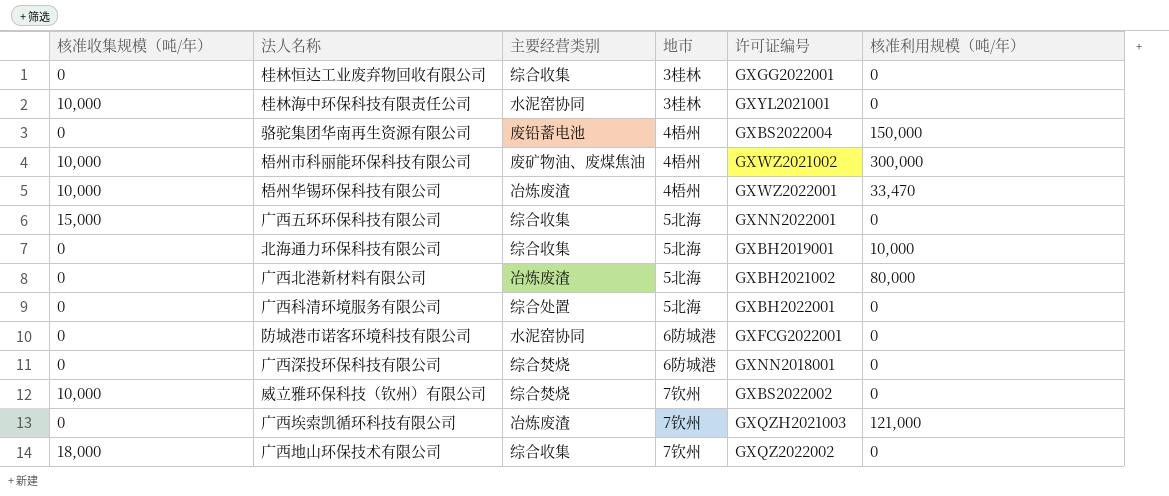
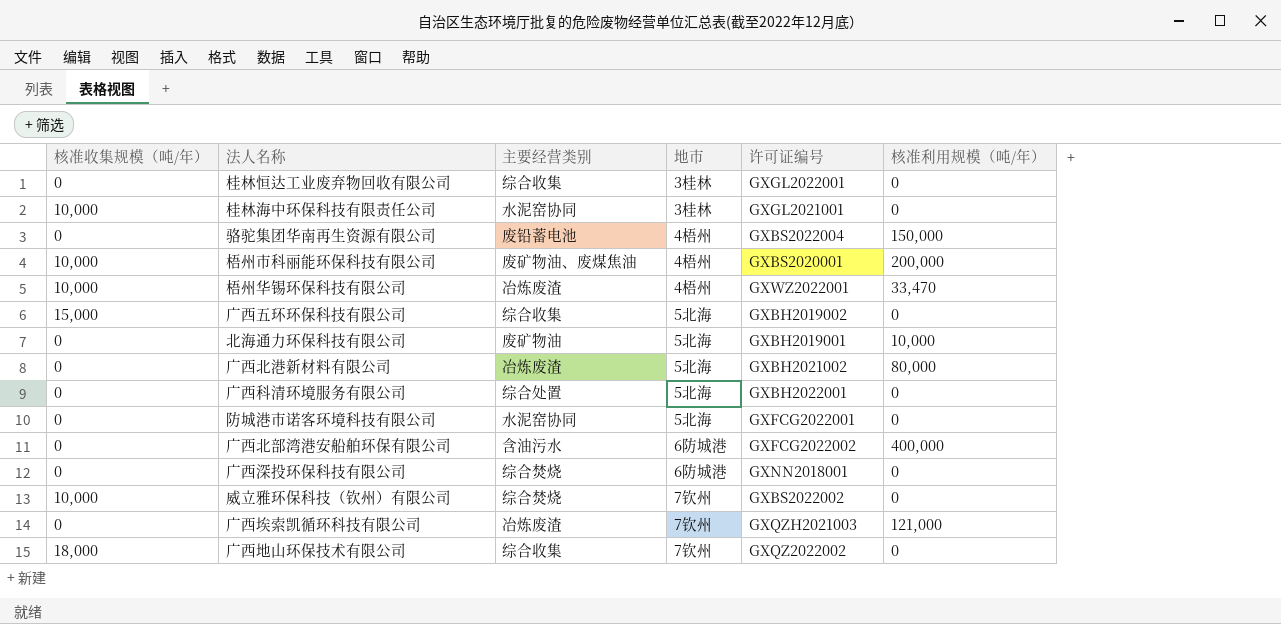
桂林恒达工业废弃物回收有限公司 | 许可证编号: GXGG2022001 -> GXGL2022001
桂林海中环保科技有限责任公司 | 许可证编号: GXYL2021001 -> GXGL2021001
梧州市科丽能环保科技有限公司 | 许可证编号: GXWZ2021002 -> GXBS2020001
梧州市科丽能环保科技有限公司 | 核准利用规模（吨/年）: 300,000 -> 200,000
广西五环环保科技有限公司 | 许可证编号: GXNN2022001 -> GXBH2019002
北海通力环保科技有限公司 | 主要经营类别: 综合收集 -> 废矿物油
防城港市诺客环境科技有限公司 | 地市: 6防城港 -> 5北海
row 广西北部湾港安船舶环保有限公司: none -> 0 | 含油污水 | 6防城港 | GXFCG2022002 | 400,000

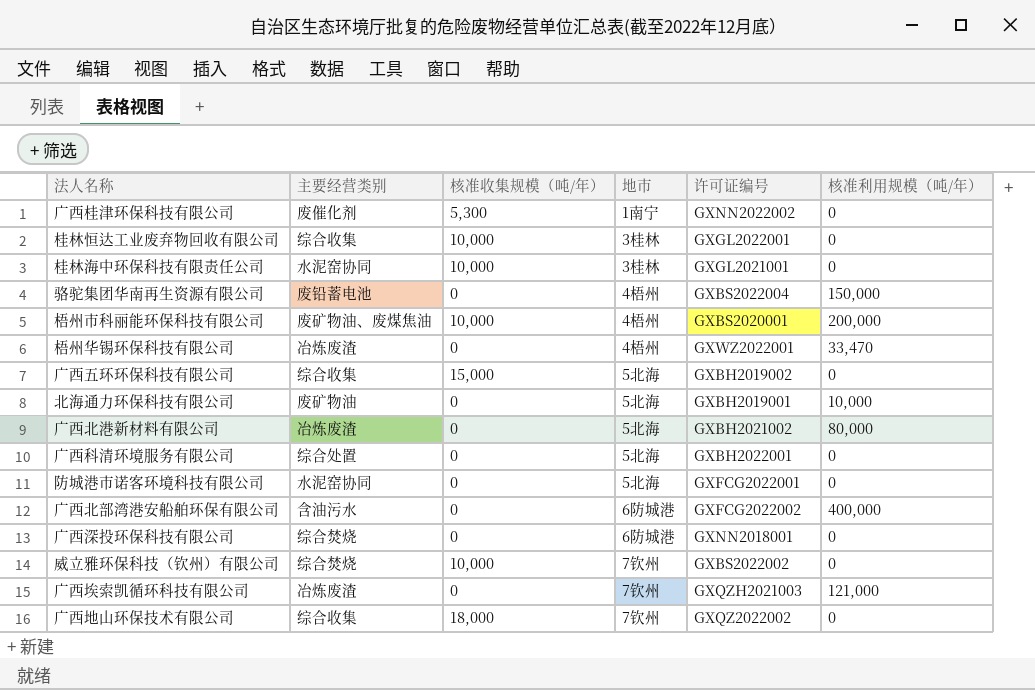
column 核准收集规模（吨/年） | position: 1 -> 3
row 广西桂津环保科技有限公司: none -> 废催化剂 | 5,300 | 1南宁 | GXNN2022002 | 0
桂林恒达工业废弃物回收有限公司 | 核准收集规模（吨/年）: 0 -> 10,000
梧州华锡环保科技有限公司 | 核准收集规模（吨/年）: 10,000 -> 0

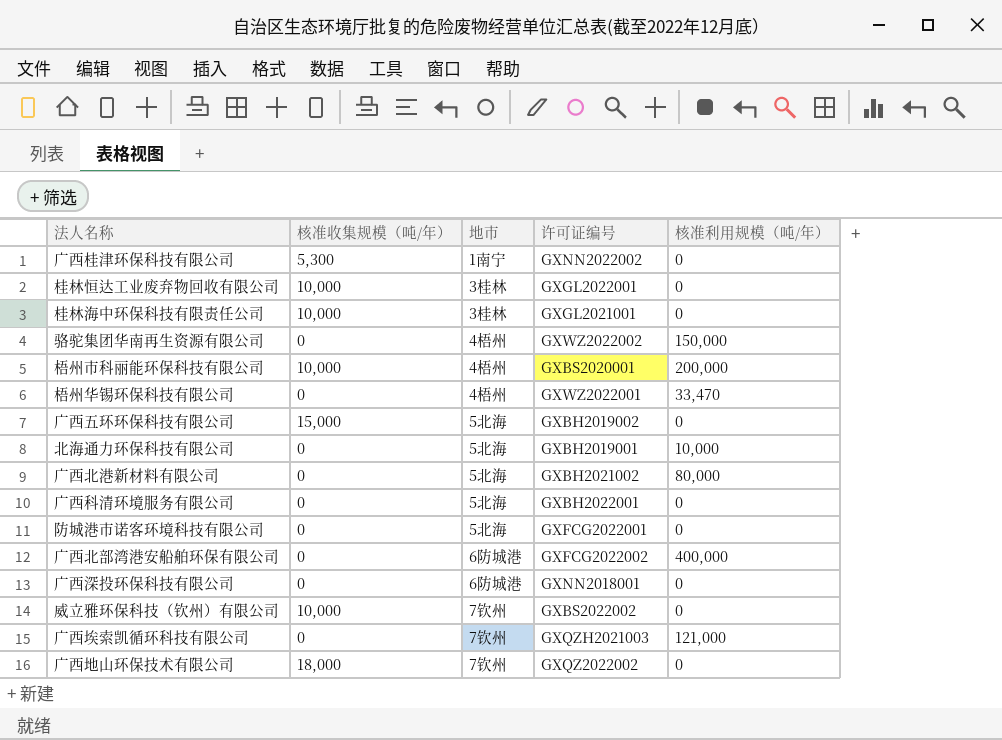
column 主要经营类别 | position: 2 -> none
骆驼集团华南再生资源有限公司 | 许可证编号: GXBS2022004 -> GXWZ2022002

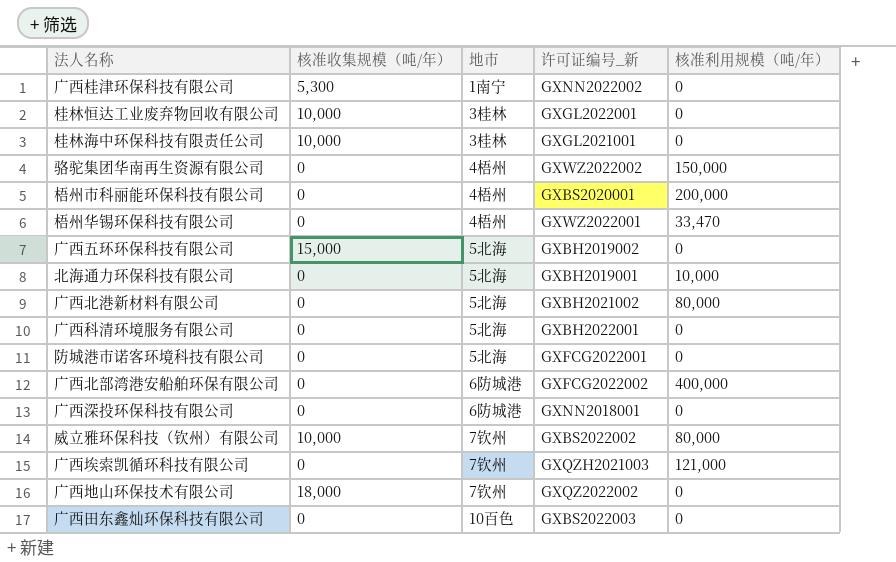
column name: 许可证编号 -> 许可证编号_新
梧州市科丽能环保科技有限公司 | 核准收集规模（吨/年）: 10,000 -> 0
威立雅环保科技（钦州）有限公司 | 核准利用规模（吨/年）: 0 -> 80,000
row 广西田东鑫灿环保科技有限公司: none -> 0 | 10百色 | GXBS2022003 | 0

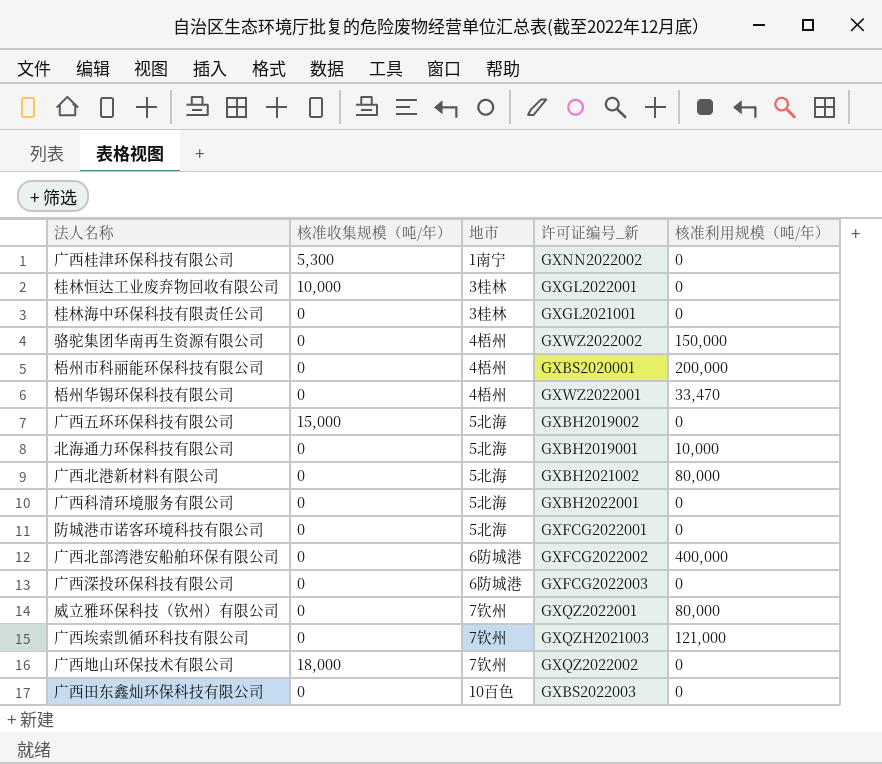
桂林海中环保科技有限责任公司 | 核准收集规模（吨/年）: 10,000 -> 0
广西深投环保科技有限公司 | 许可证编号_新: GXNN2018001 -> GXFCG2022003
威立雅环保科技（钦州）有限公司 | 核准收集规模（吨/年）: 10,000 -> 0
威立雅环保科技（钦州）有限公司 | 许可证编号_新: GXBS2022002 -> GXQZ2022001

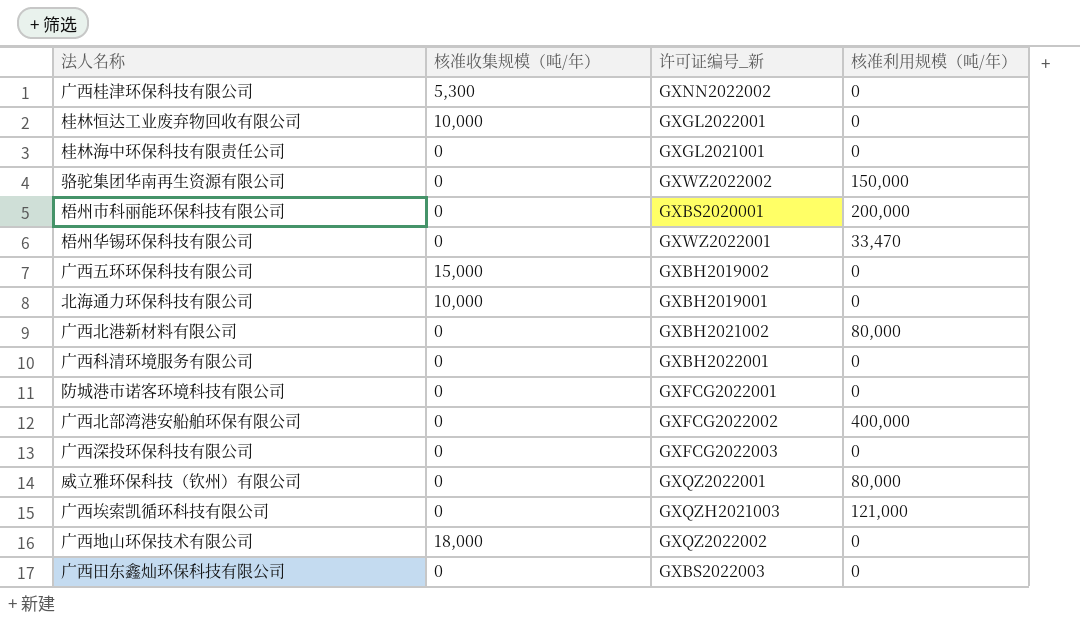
column 地市 | position: 3 -> none
北海通力环保科技有限公司 | 核准收集规模（吨/年）: 0 -> 10,000
北海通力环保科技有限公司 | 核准利用规模（吨/年）: 10,000 -> 0

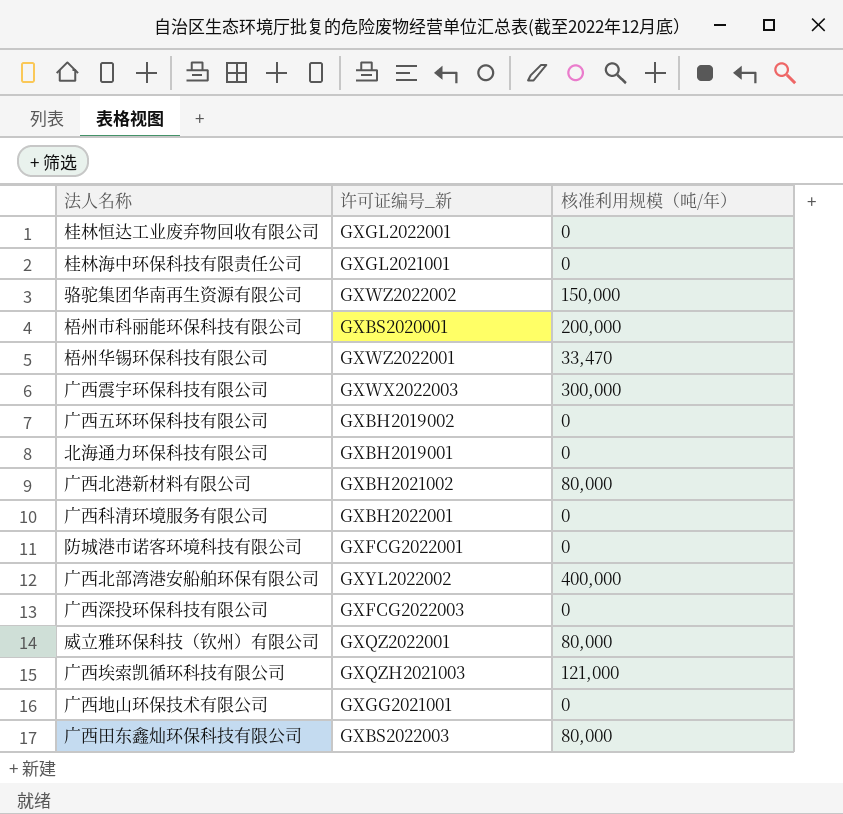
column 核准收集规模（吨/年） | position: 2 -> none
row 广西桂津环保科技有限公司: 5,300 | GXNN2022002 | 0 -> none
row 广西震宇环保科技有限公司: none -> GXWX2022003 | 300,000
广西北部湾港安船舶环保有限公司 | 许可证编号_新: GXFCG2022002 -> GXYL2022002
广西地山环保技术有限公司 | 许可证编号_新: GXQZ2022002 -> GXGG2021001
广西田东鑫灿环保科技有限公司 | 核准利用规模（吨/年）: 0 -> 80,000

